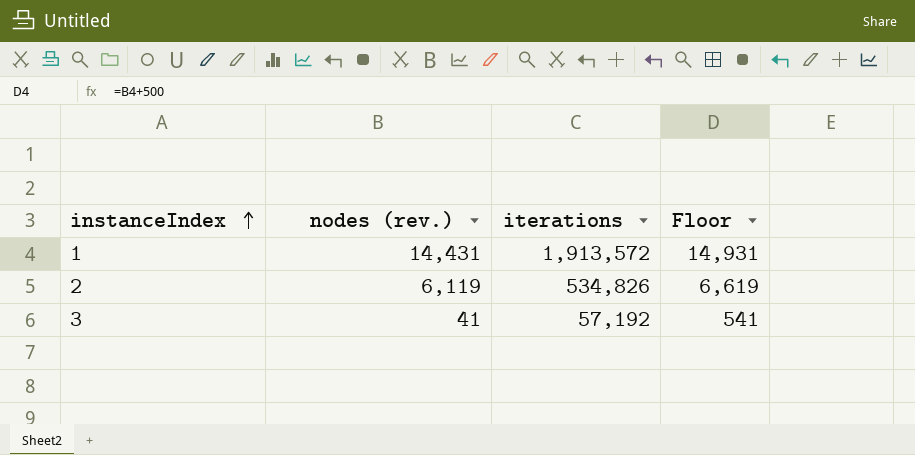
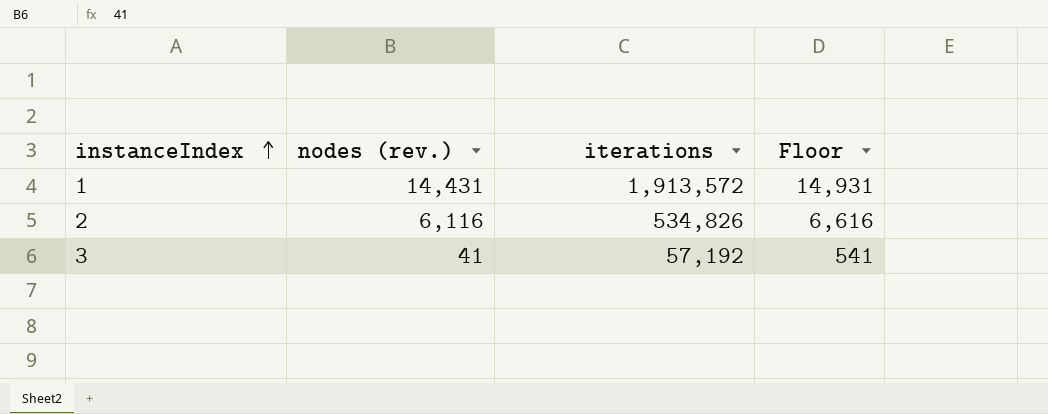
2 | nodes (rev.): 6,119 -> 6,116
2 | Floor: 6,619 -> 6,616

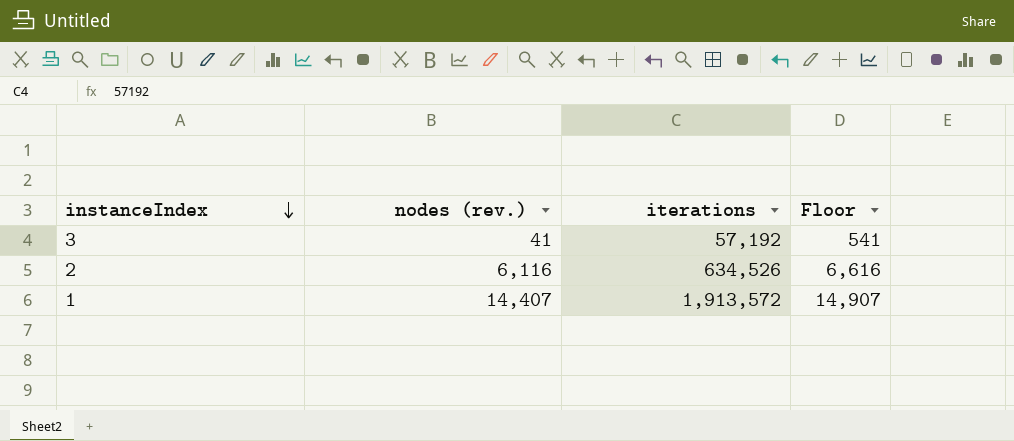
row order: instanceIndex ascending -> instanceIndex descending
2 | iterations: 534,826 -> 634,526
1 | nodes (rev.): 14,431 -> 14,407
1 | Floor: 14,931 -> 14,907

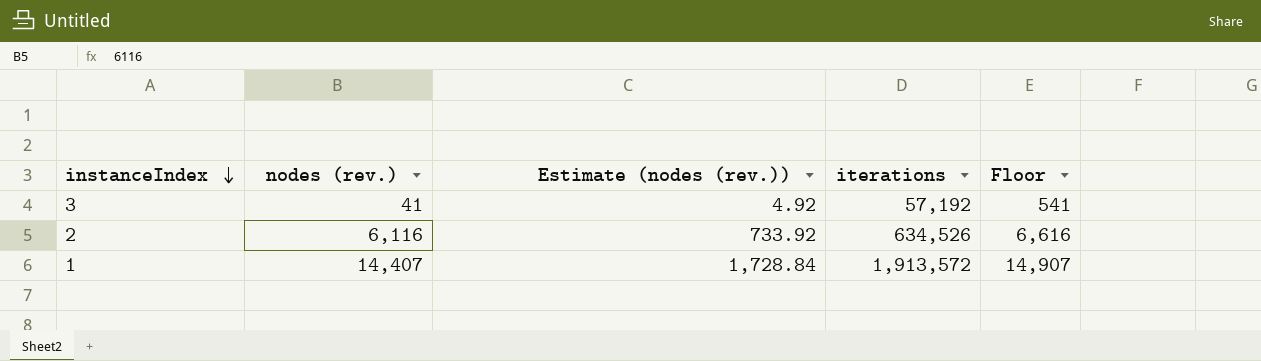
column Estimate (nodes (rev.)) | formula: none -> [nodes (rev.)] * 0.12

